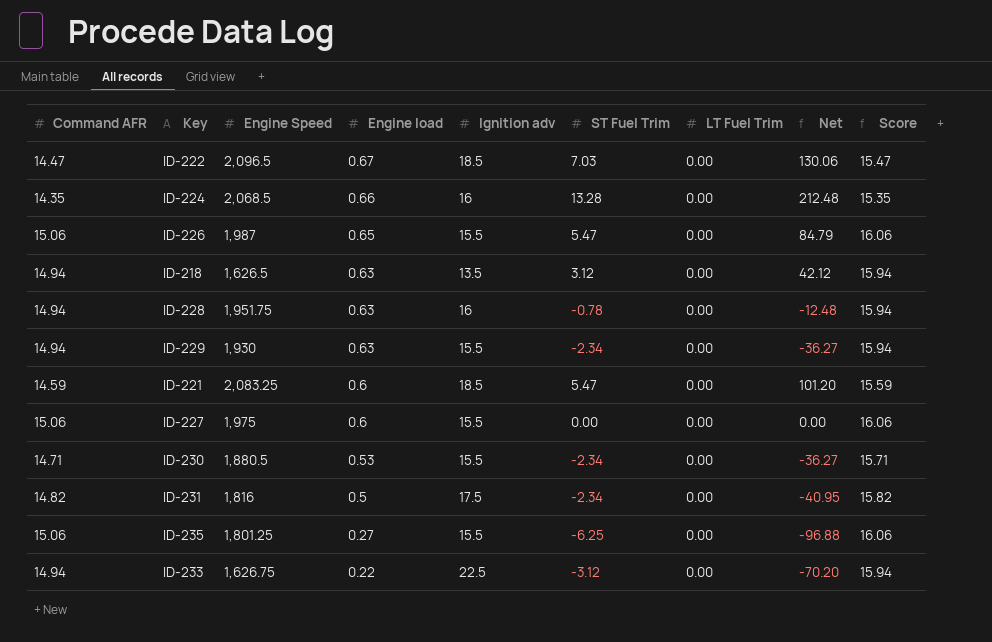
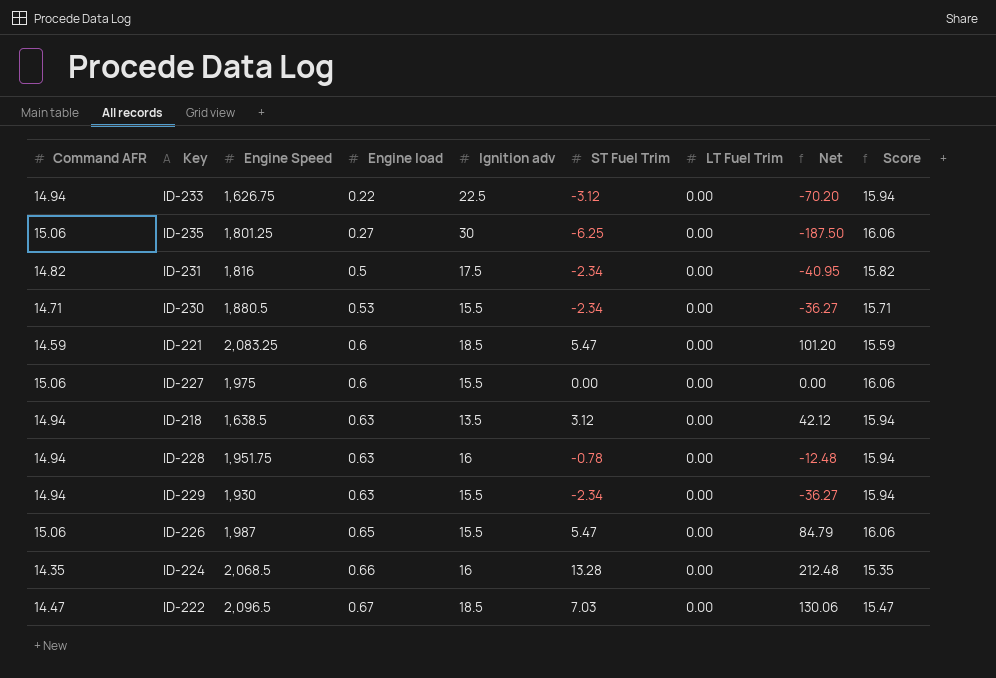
row order: Engine load descending -> Engine load ascending
ID-235 | Ignition adv: 15.5 -> 30
ID-235 | Net: -96.88 -> -187.50
ID-218 | Engine Speed: 1,626.5 -> 1,638.5

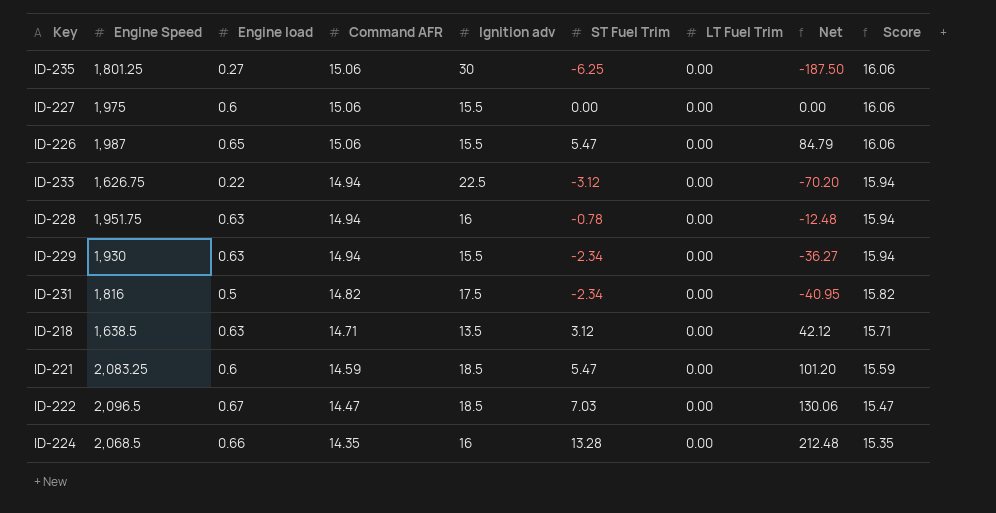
row order: Engine load ascending -> Command AFR descending
column Command AFR | position: 1 -> 4
row ID-230: 14.71 | 1,880.5 | 0.53 | 15.5 | -2.34 | 0.00 | -36.27 | 15.71 -> none
ID-218 | Command AFR: 14.94 -> 14.71
ID-218 | Score: 15.94 -> 15.71

